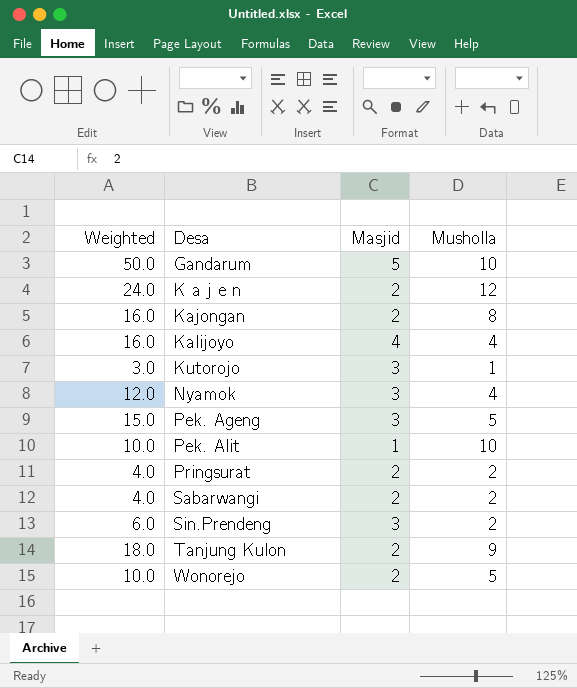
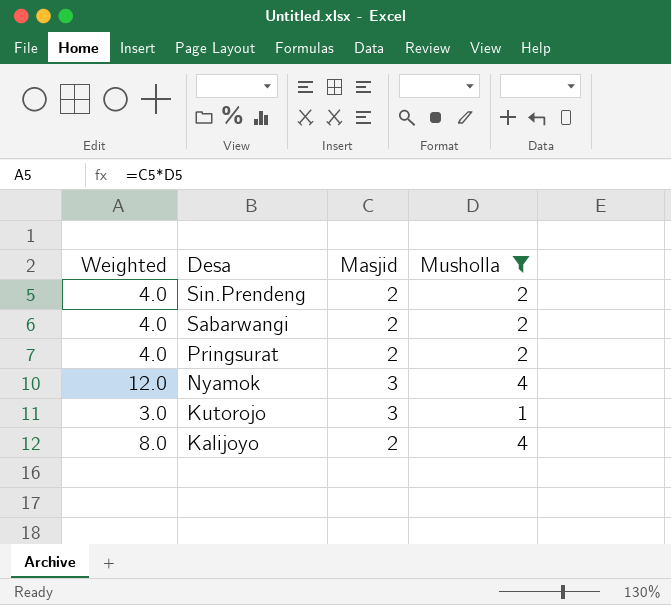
filter: none -> Musholla <= 4
row order: Desa ascending -> Desa descending
Sin.Prendeng | Weighted: 6.0 -> 4.0
Sin.Prendeng | Masjid: 3 -> 2
Kalijoyo | Weighted: 16.0 -> 8.0
Kalijoyo | Masjid: 4 -> 2

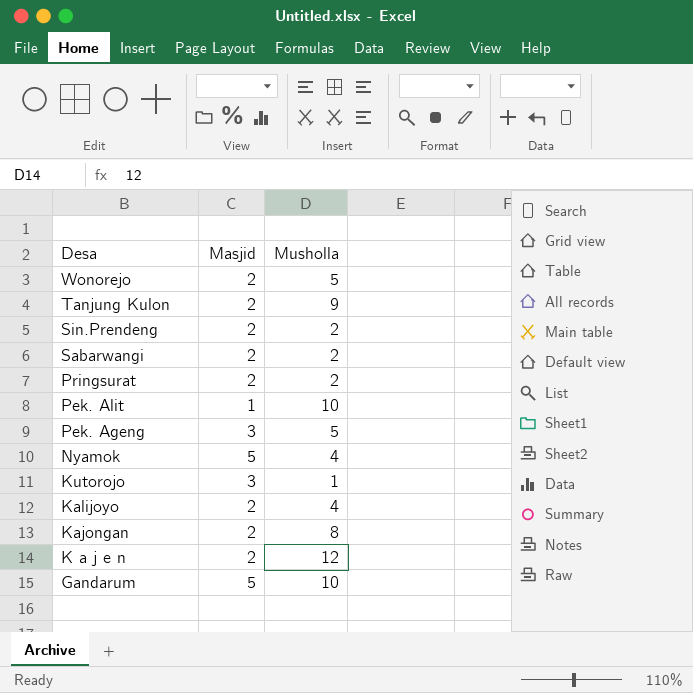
filter: Musholla <= 4 -> none
column Weighted | formula: [Masjid] * [Musholla] -> none
Nyamok | Masjid: 3 -> 5

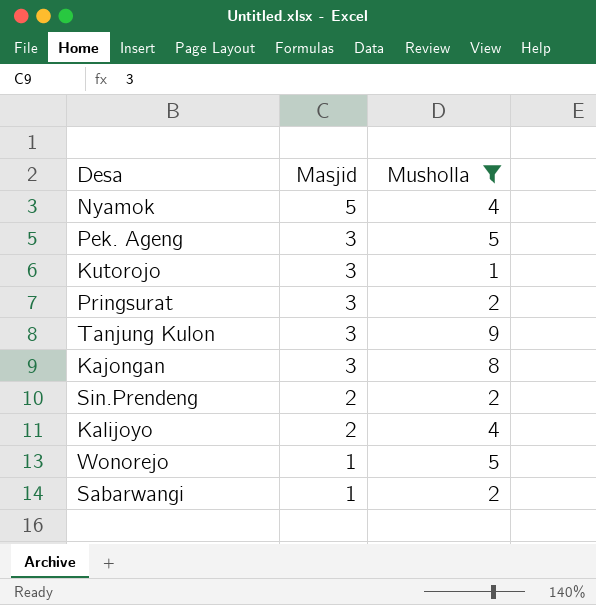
filter: none -> Musholla <= 9
row order: Desa descending -> Masjid descending
Pringsurat | Masjid: 2 -> 3
Tanjung Kulon | Masjid: 2 -> 3
Kajongan | Masjid: 2 -> 3
Wonorejo | Masjid: 2 -> 1
Sabarwangi | Masjid: 2 -> 1

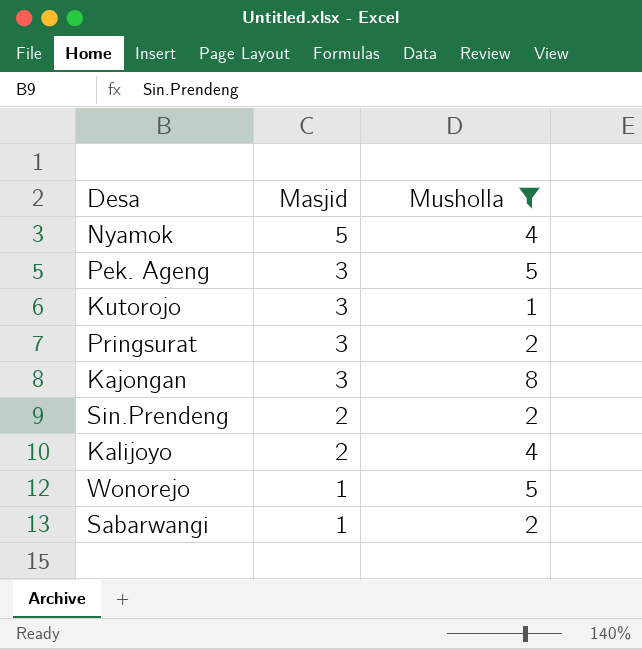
row Tanjung Kulon: 3 | 9 -> none

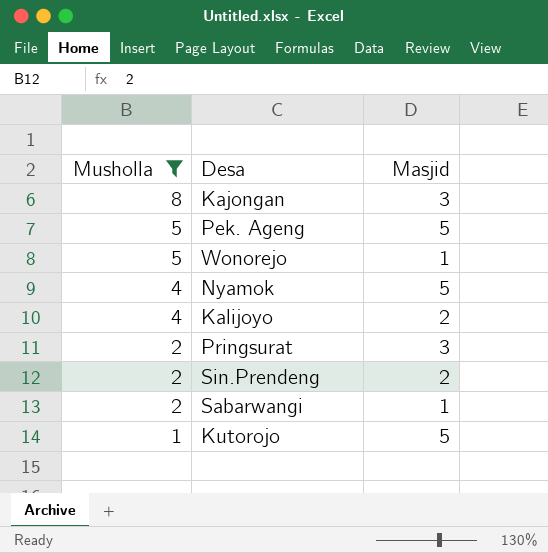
row order: Masjid descending -> Musholla descending
column Musholla | position: 3 -> 1
Pek. Ageng | Masjid: 3 -> 5
Kutorojo | Masjid: 3 -> 5

